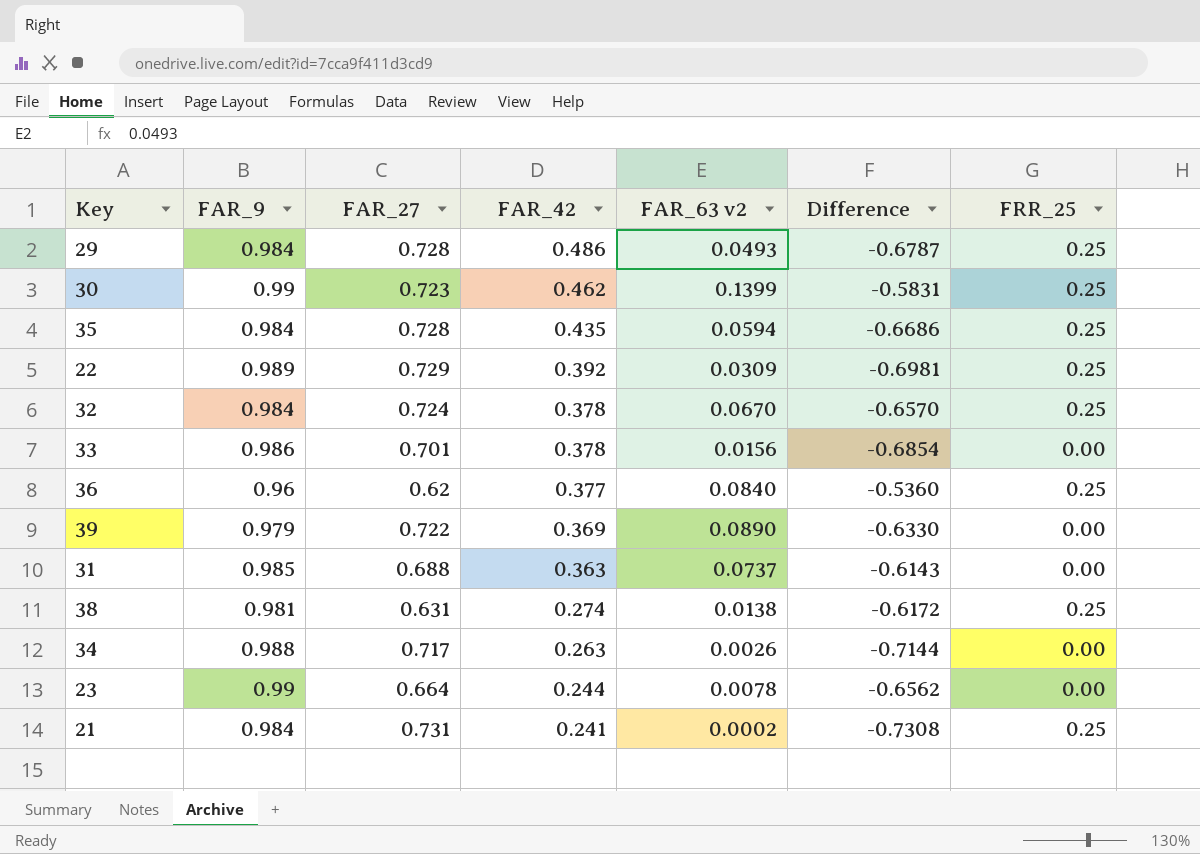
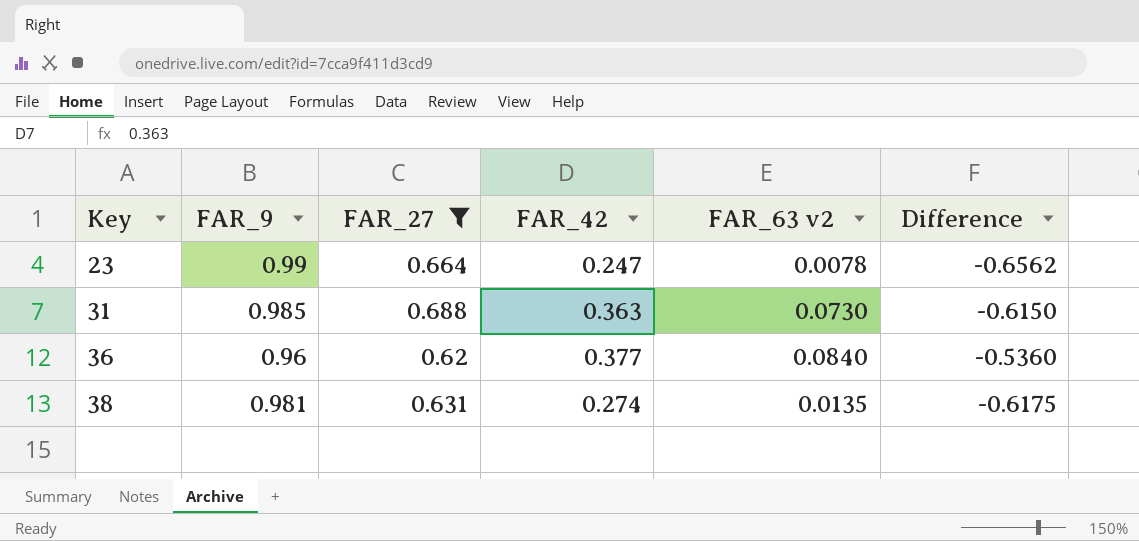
filter: none -> FAR_27 <= 0.688
row order: FAR_42 descending -> Key ascending
column FRR_25 | position: 7 -> none
23 | FAR_42: 0.244 -> 0.247
31 | FAR_63 v2: 0.0737 -> 0.0730
31 | Difference: -0.6143 -> -0.6150
38 | FAR_63 v2: 0.0138 -> 0.0135
38 | Difference: -0.6172 -> -0.6175

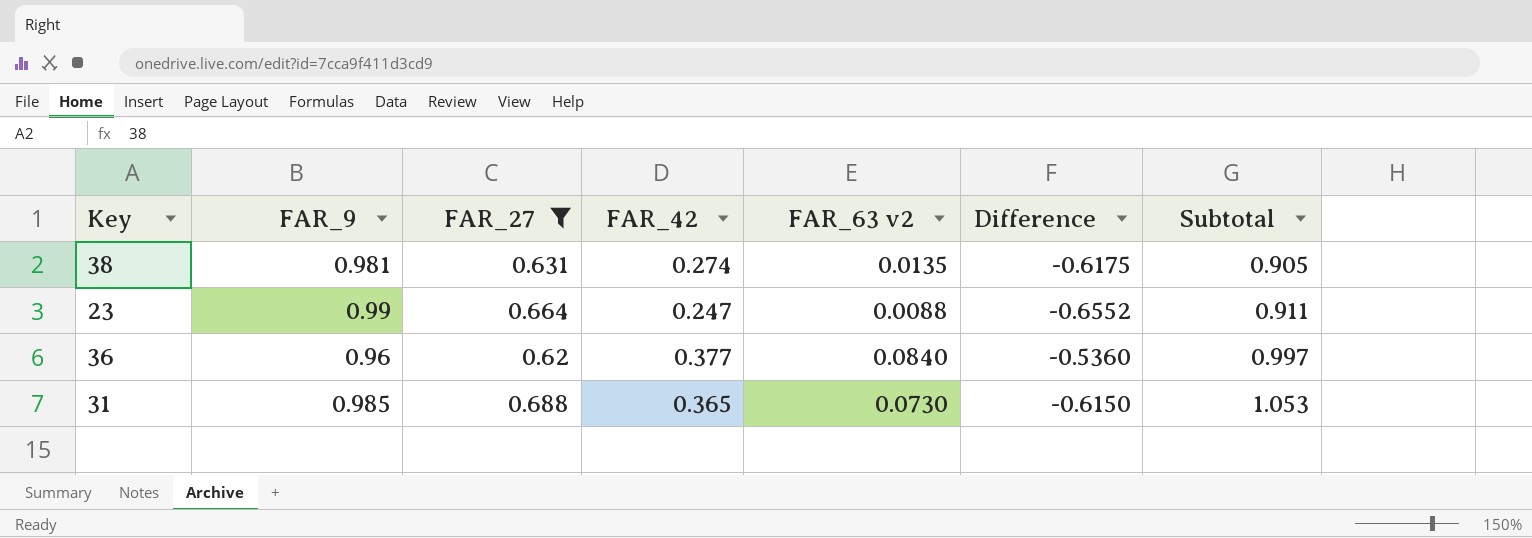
row order: Key ascending -> Subtotal ascending
column Subtotal | formula: none -> [FAR_27] + [FAR_42]
23 | FAR_63 v2: 0.0078 -> 0.0088
23 | Difference: -0.6562 -> -0.6552
31 | FAR_42: 0.363 -> 0.365

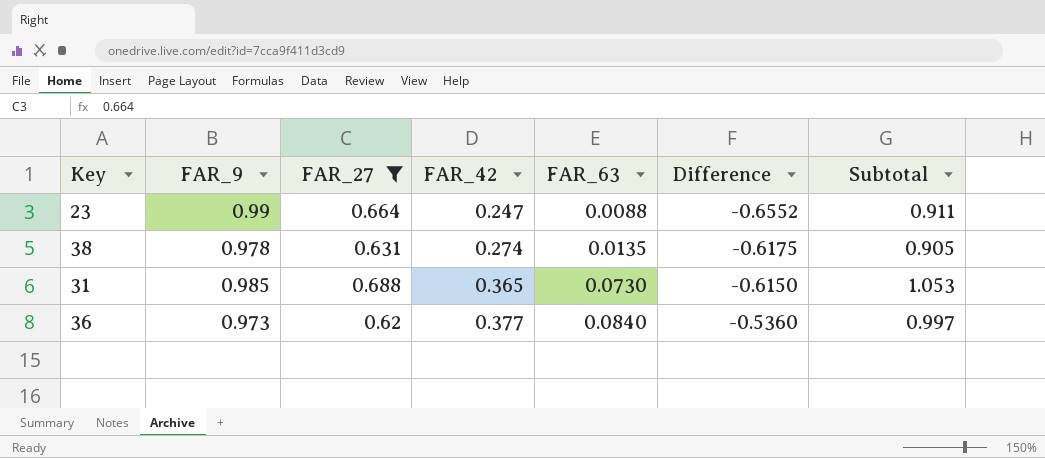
row order: Subtotal ascending -> FAR_42 ascending
column name: FAR_63 v2 -> FAR_63
38 | FAR_9: 0.981 -> 0.978
36 | FAR_9: 0.96 -> 0.973

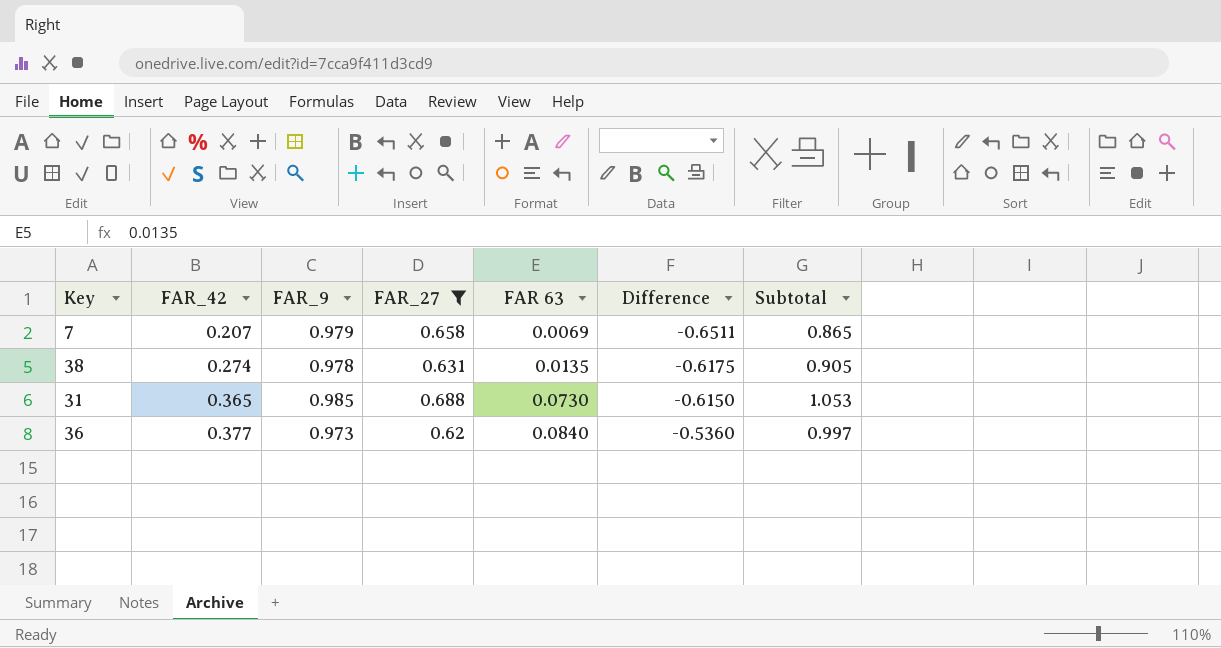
column FAR_42 | position: 4 -> 2
column name: FAR_63 -> FAR 63
row 23: 0.99 | 0.664 | 0.247 | 0.0088 | -0.6552 | 0.911 -> none
row 7: none -> 0.207 | 0.979 | 0.658 | 0.0069 | -0.6511 | 0.865

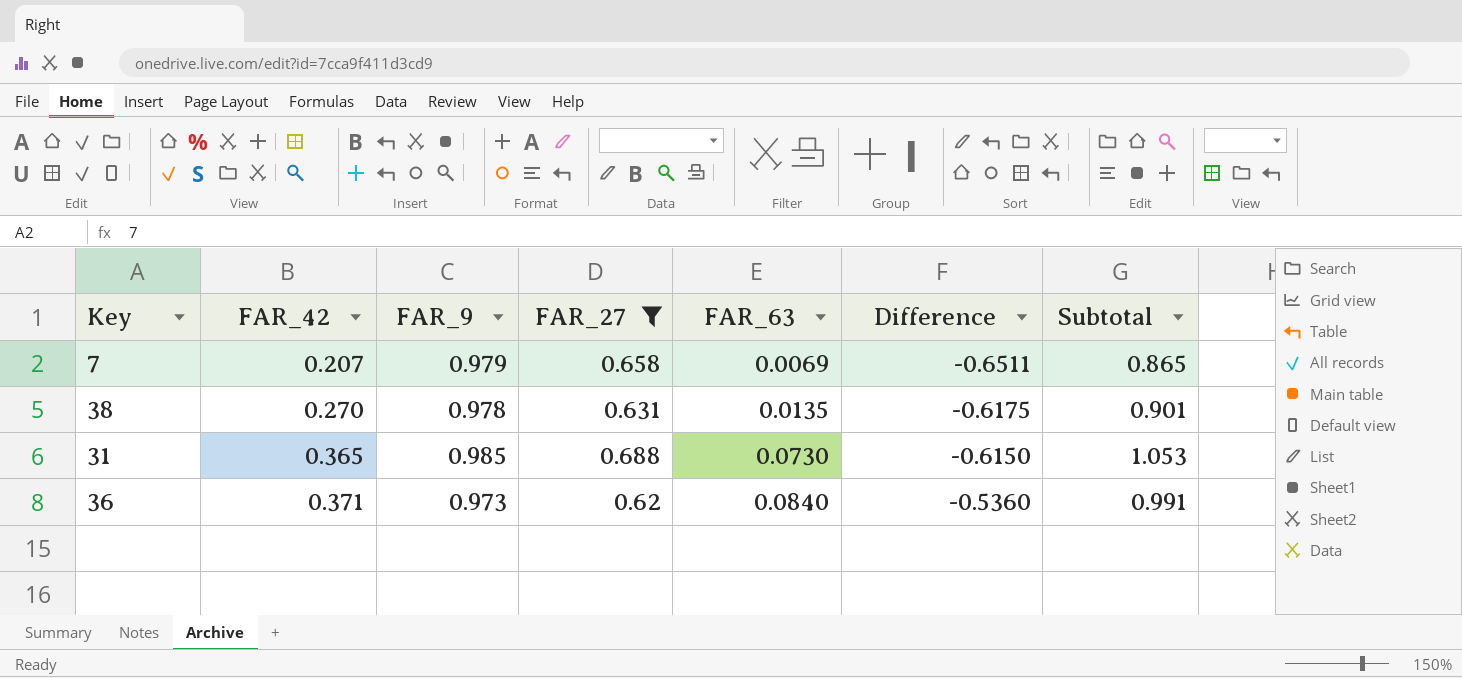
column name: FAR 63 -> FAR_63
38 | FAR_42: 0.274 -> 0.270
38 | Subtotal: 0.905 -> 0.901
36 | FAR_42: 0.377 -> 0.371
36 | Subtotal: 0.997 -> 0.991

